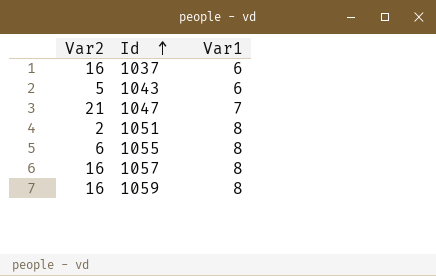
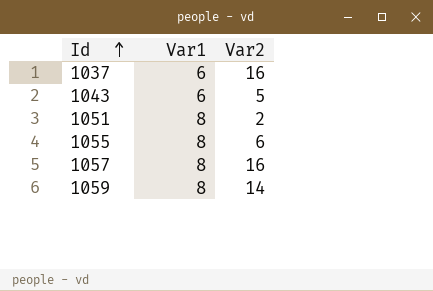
column Var2 | position: 1 -> 3
row 1047: 21 | 7 -> none
1059 | Var2: 16 -> 14

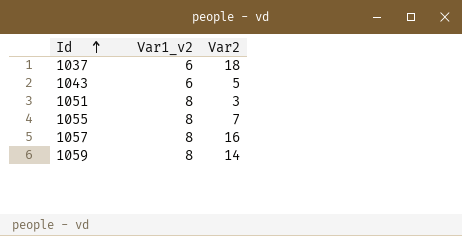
column name: Var1 -> Var1_v2
1037 | Var2: 16 -> 18
1051 | Var2: 2 -> 3
1055 | Var2: 6 -> 7

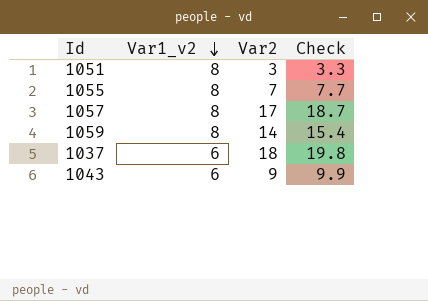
row order: Id ascending -> Var1_v2 descending
column Check | formula: none -> [Var2] * 1.1
1057 | Var2: 16 -> 17
1043 | Var2: 5 -> 9

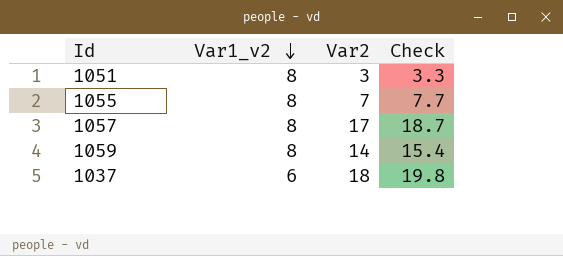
row 1043: 6 | 9 | 9.9 -> none

